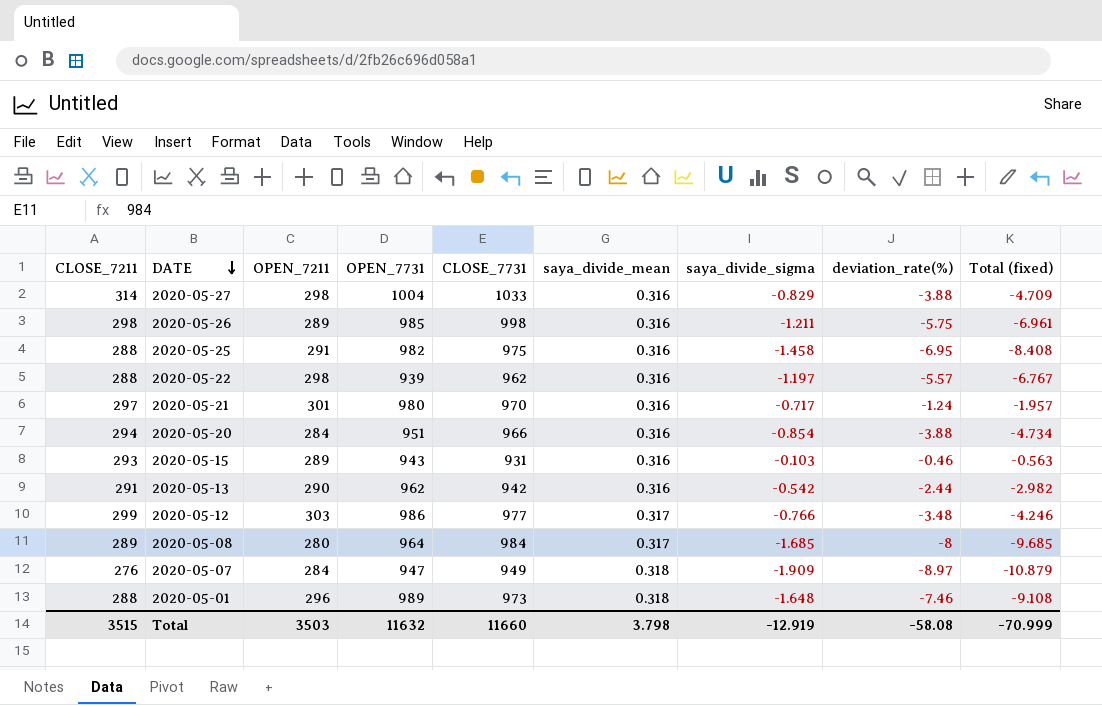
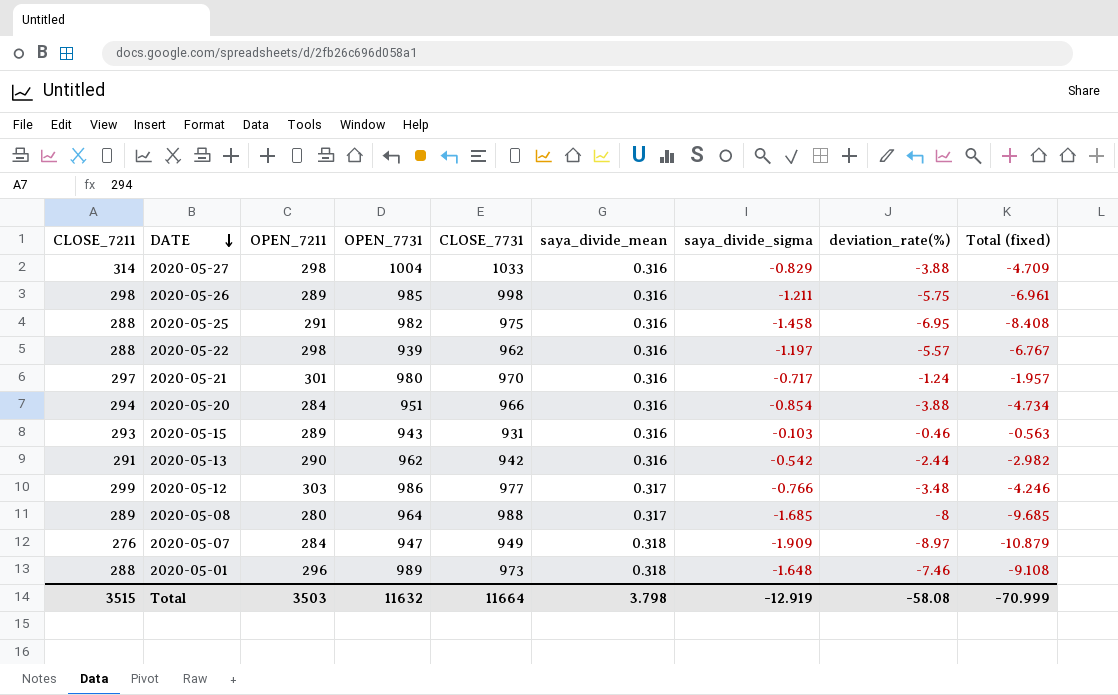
2020-05-08 | CLOSE_7731: 984 -> 988
Total | CLOSE_7731: 11660 -> 11664

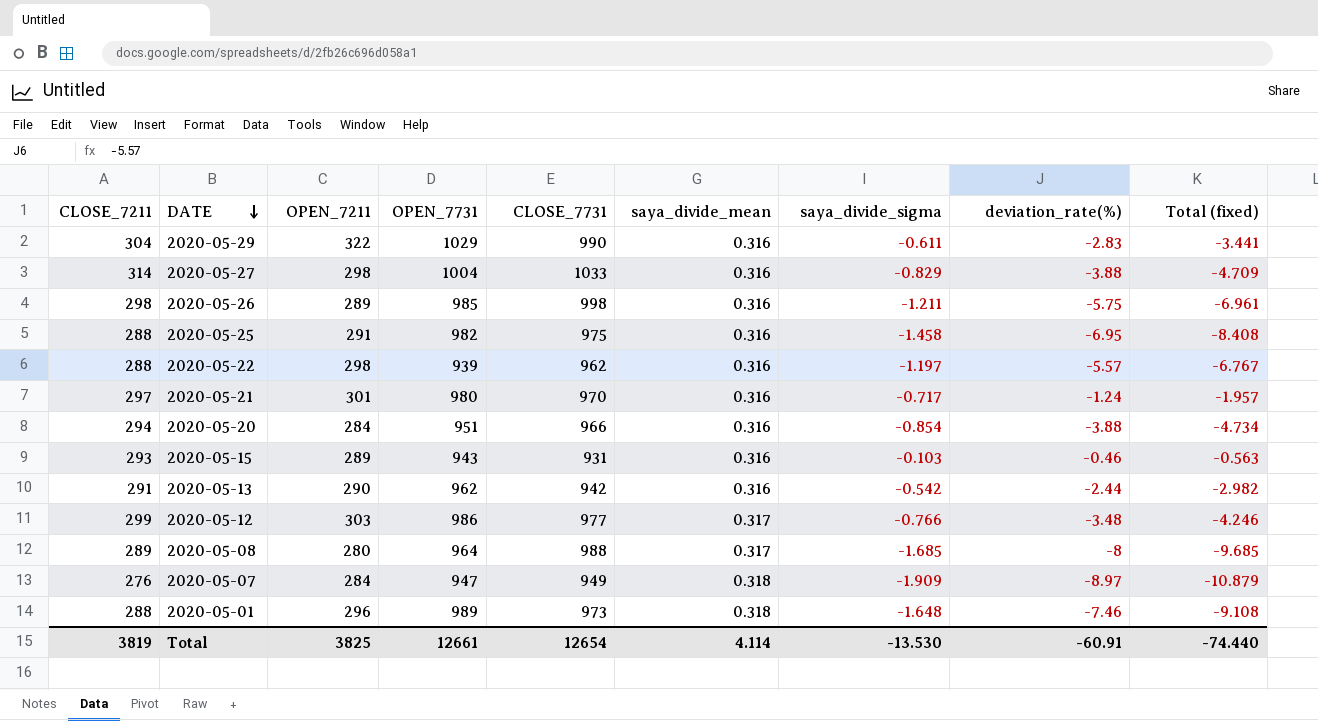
row 2020-05-29: none -> 304 | 322 | 1029 | 990 | 0.316 | -0.611 | -2.83 | -3.441
Total | CLOSE_7211: 3515 -> 3819
Total | OPEN_7211: 3503 -> 3825
Total | OPEN_7731: 11632 -> 12661
Total | CLOSE_7731: 11664 -> 12654
Total | saya_divide_mean: 3.798 -> 4.114
Total | saya_divide_sigma: -12.919 -> -13.530
Total | deviation_rate(%): -58.08 -> -60.91
Total | Total (fixed): -70.999 -> -74.440

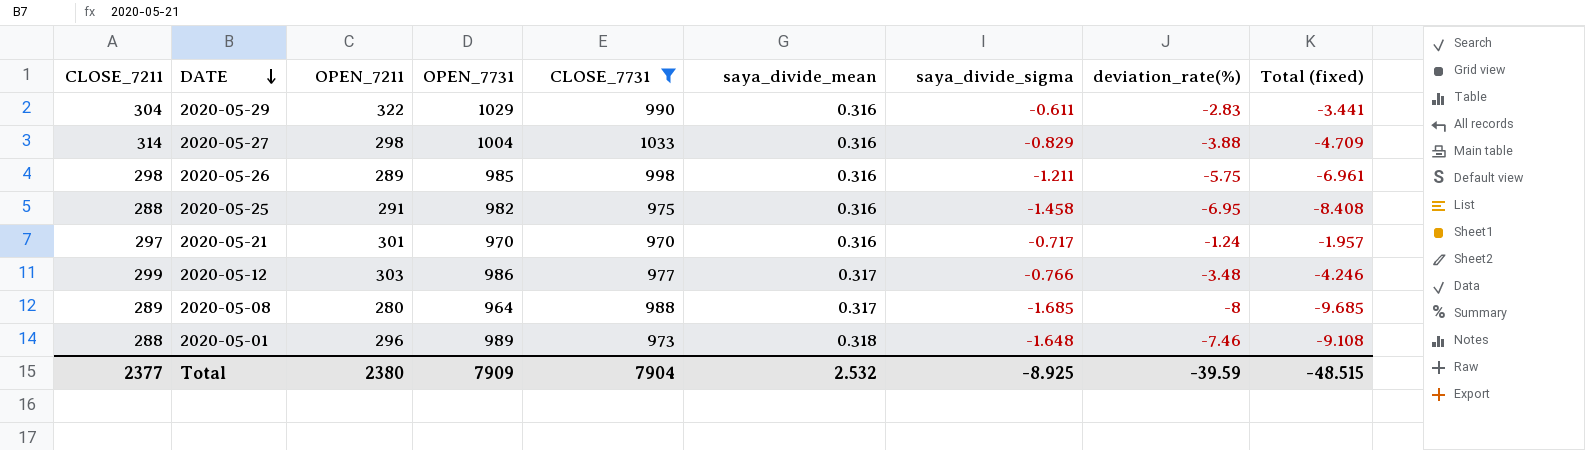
filter: none -> CLOSE_7731 >= 970
2020-05-21 | OPEN_7731: 980 -> 970
Total | CLOSE_7211: 3819 -> 2377
Total | OPEN_7211: 3825 -> 2380
Total | OPEN_7731: 12661 -> 7909
Total | CLOSE_7731: 12654 -> 7904
Total | saya_divide_mean: 4.114 -> 2.532
Total | saya_divide_sigma: -13.530 -> -8.925
Total | deviation_rate(%): -60.91 -> -39.59
Total | Total (fixed): -74.440 -> -48.515

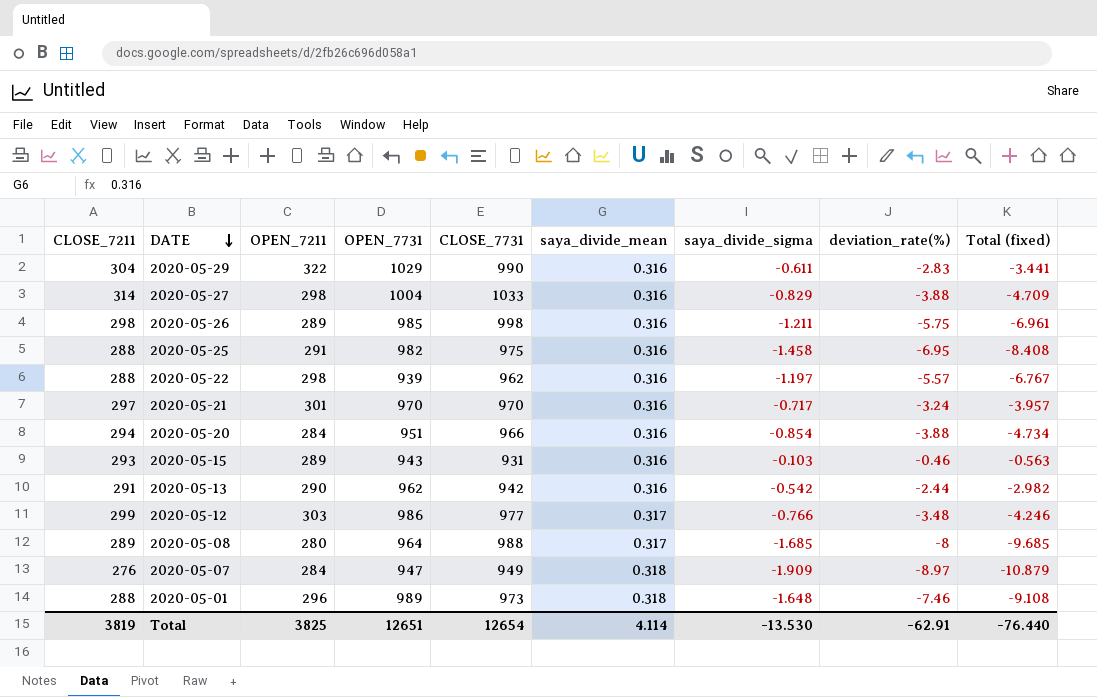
filter: CLOSE_7731 >= 970 -> none
2020-05-21 | deviation_rate(%): -1.24 -> -3.24
2020-05-21 | Total (fixed): -1.957 -> -3.957
Total | CLOSE_7211: 2377 -> 3819
Total | OPEN_7211: 2380 -> 3825
Total | OPEN_7731: 7909 -> 12651
Total | CLOSE_7731: 7904 -> 12654
Total | saya_divide_mean: 2.532 -> 4.114
Total | saya_divide_sigma: -8.925 -> -13.530
Total | deviation_rate(%): -39.59 -> -62.91
Total | Total (fixed): -48.515 -> -76.440

